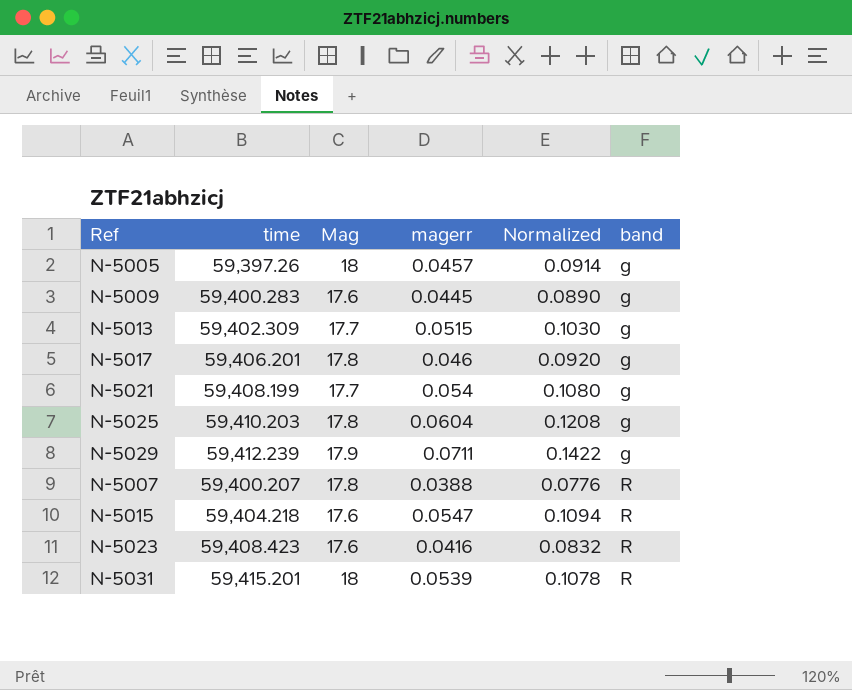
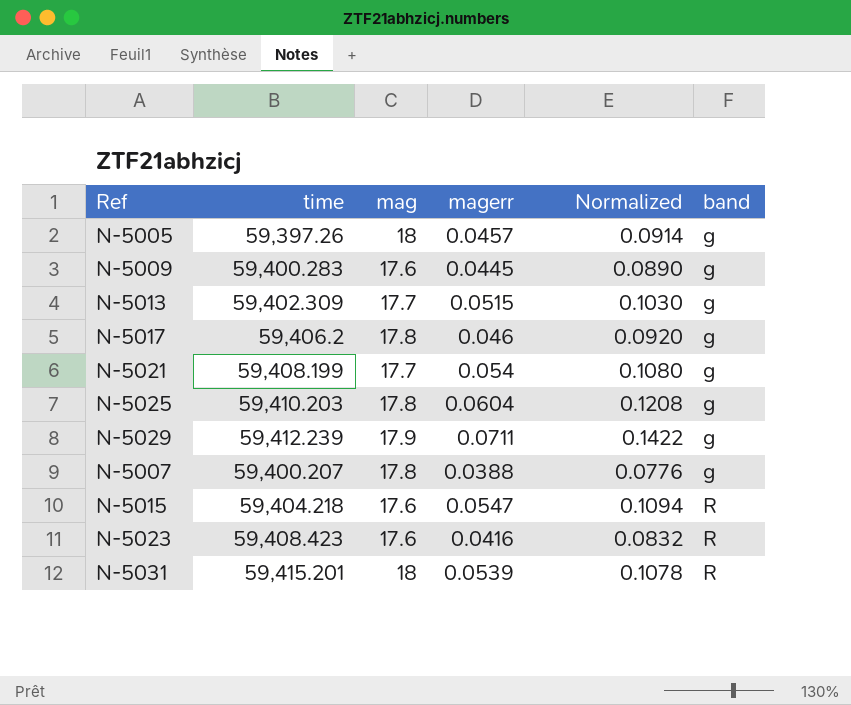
column name: Mag -> mag
N-5017 | time: 59,406.201 -> 59,406.2
N-5007 | band: R -> g

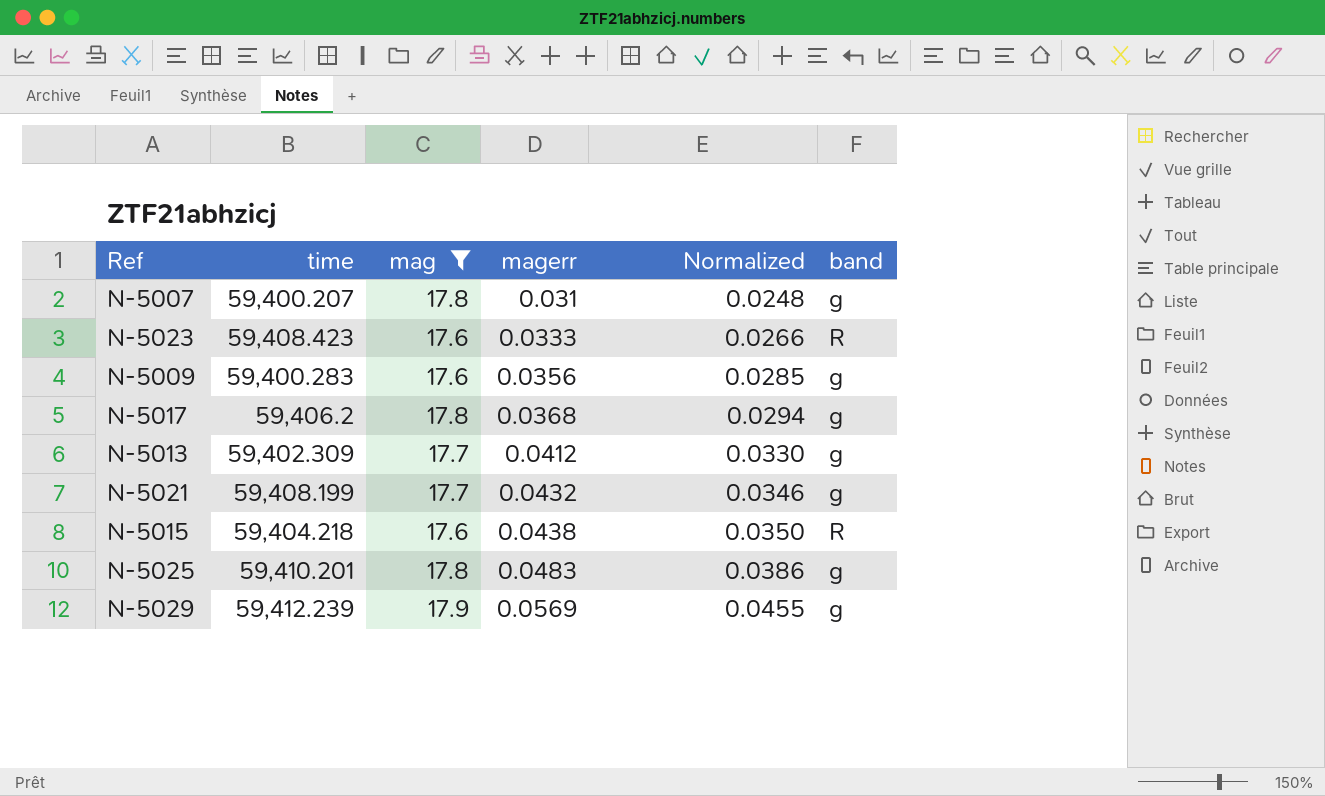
filter: none -> mag != 18
row order: band ascending -> magerr ascending
column Normalized | formula: [magerr] * 2 -> [magerr] * 0.8
N-5007 | magerr: 0.0388 -> 0.031
N-5023 | magerr: 0.0416 -> 0.0333
N-5009 | magerr: 0.0445 -> 0.0356
N-5017 | magerr: 0.046 -> 0.0368
N-5013 | magerr: 0.0515 -> 0.0412
N-5021 | magerr: 0.054 -> 0.0432
N-5015 | magerr: 0.0547 -> 0.0438
N-5025 | time: 59,410.203 -> 59,410.201
N-5025 | magerr: 0.0604 -> 0.0483
N-5029 | magerr: 0.0711 -> 0.0569

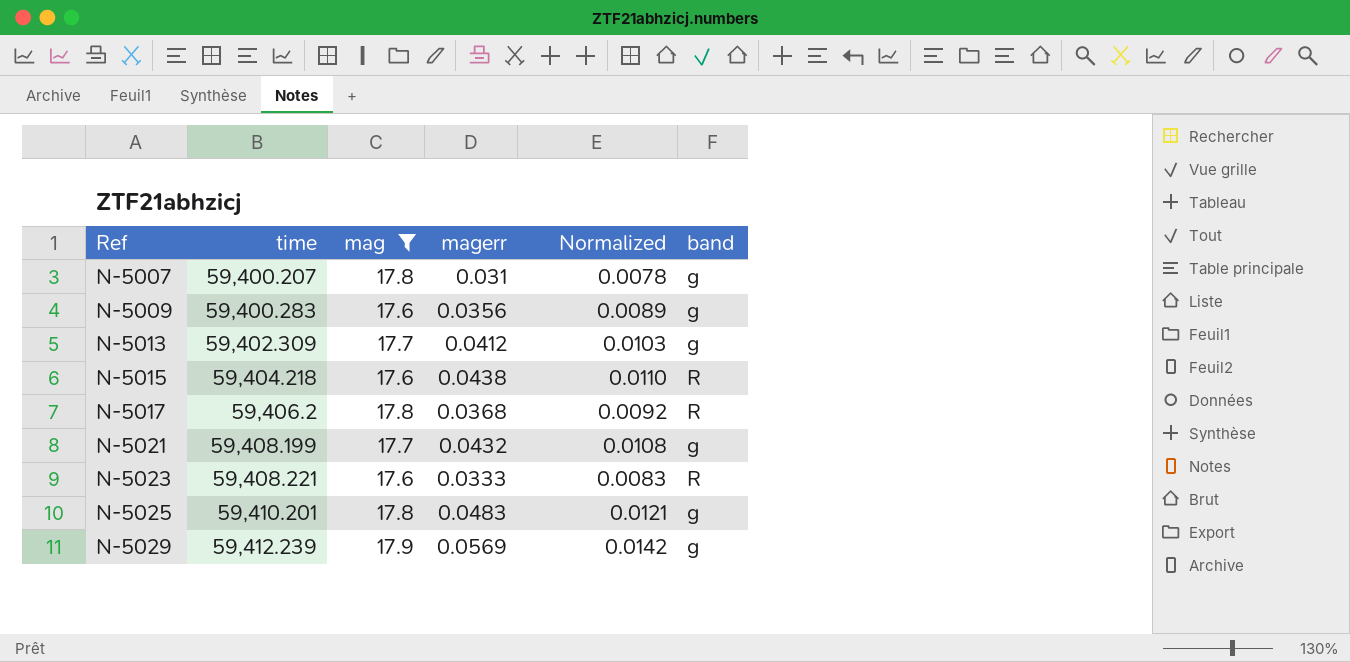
row order: magerr ascending -> Ref ascending
column Normalized | formula: [magerr] * 0.8 -> [magerr] * 0.25
N-5017 | band: g -> R
N-5023 | time: 59,408.423 -> 59,408.221

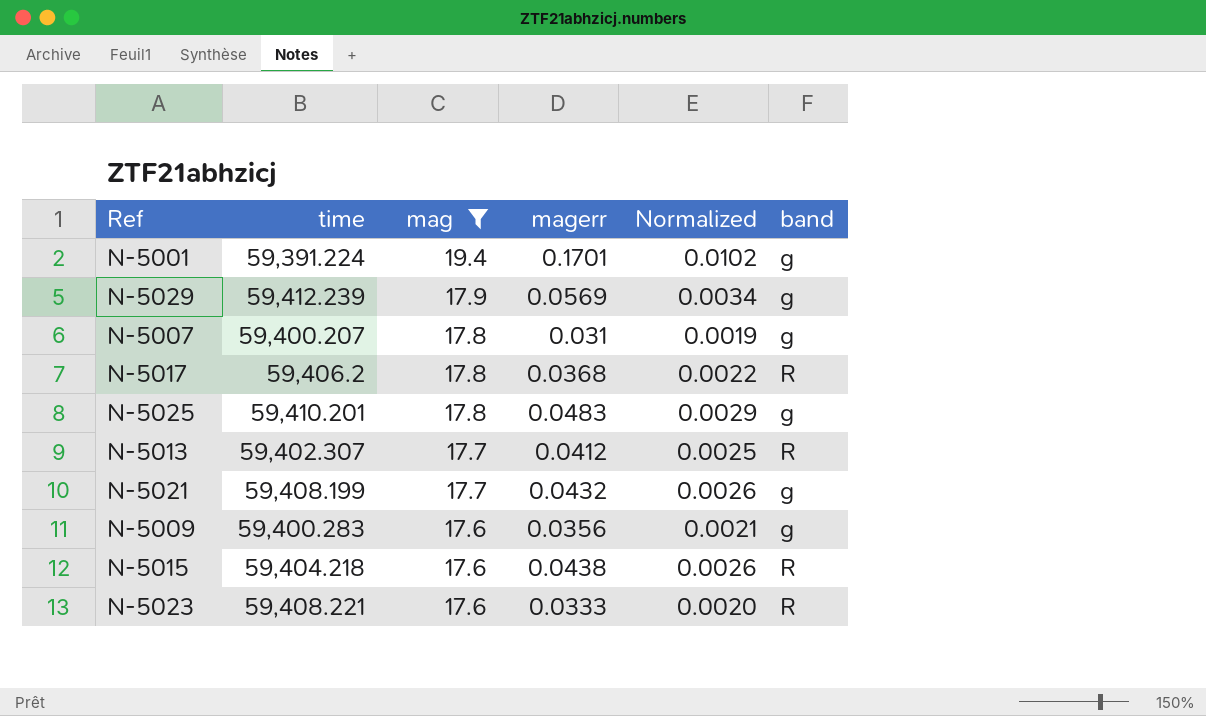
row order: Ref ascending -> mag descending
column Normalized | formula: [magerr] * 0.25 -> [magerr] * 0.06
row N-5001: none -> 59,391.224 | 19.4 | 0.1701 | 0.0102 | g
N-5013 | time: 59,402.309 -> 59,402.307
N-5013 | band: g -> R

